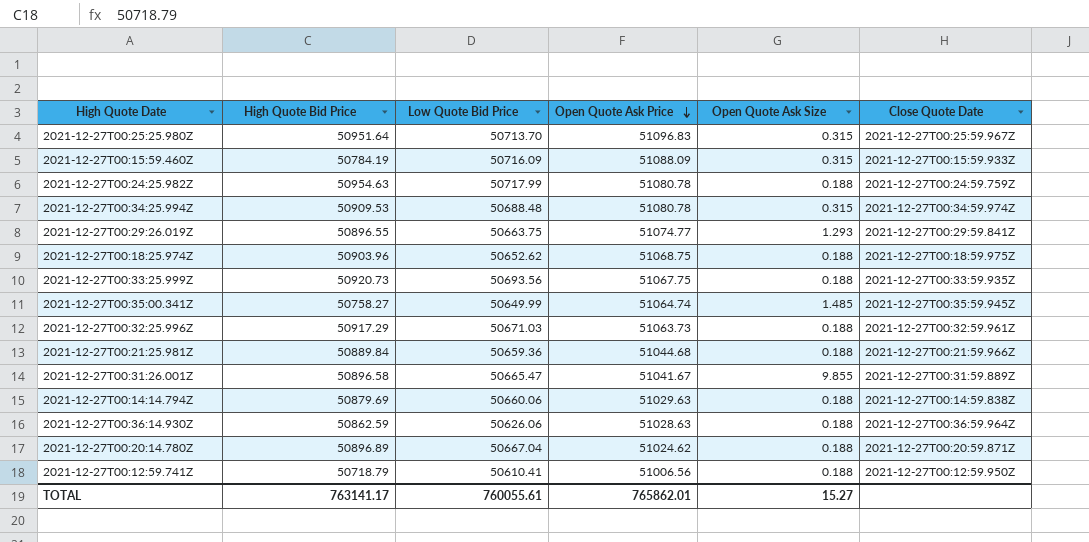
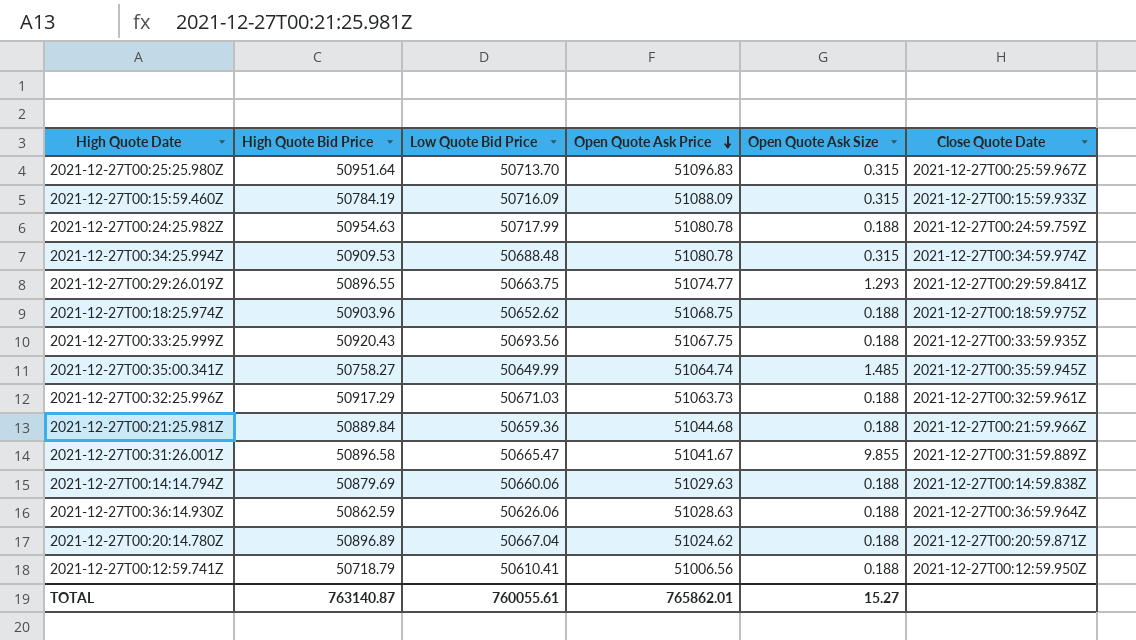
2021-12-27T00:33:25.999Z | High Quote Bid Price: 50920.73 -> 50920.43
TOTAL | High Quote Bid Price: 763141.17 -> 763140.87

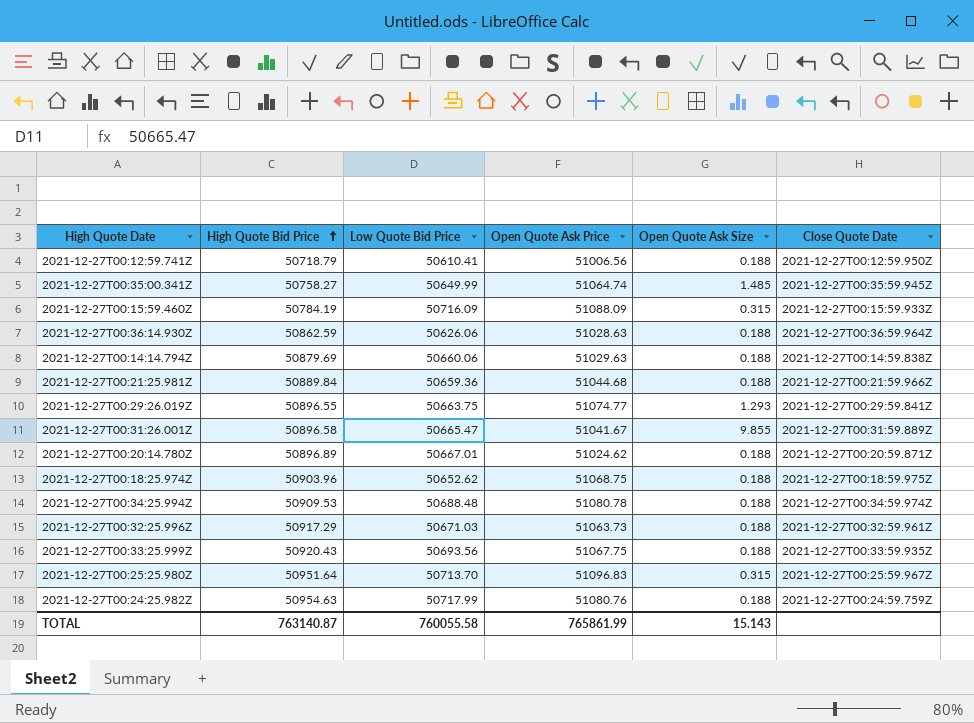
row order: Open Quote Ask Price descending -> High Quote Bid Price ascending
2021-12-27T00:20:14.780Z | Low Quote Bid Price: 50667.04 -> 50667.01
2021-12-27T00:34:25.994Z | Open Quote Ask Size: 0.315 -> 0.188
2021-12-27T00:24:25.982Z | Open Quote Ask Price: 51080.78 -> 51080.76
TOTAL | Low Quote Bid Price: 760055.61 -> 760055.58
TOTAL | Open Quote Ask Price: 765862.01 -> 765861.99
TOTAL | Open Quote Ask Size: 15.27 -> 15.143

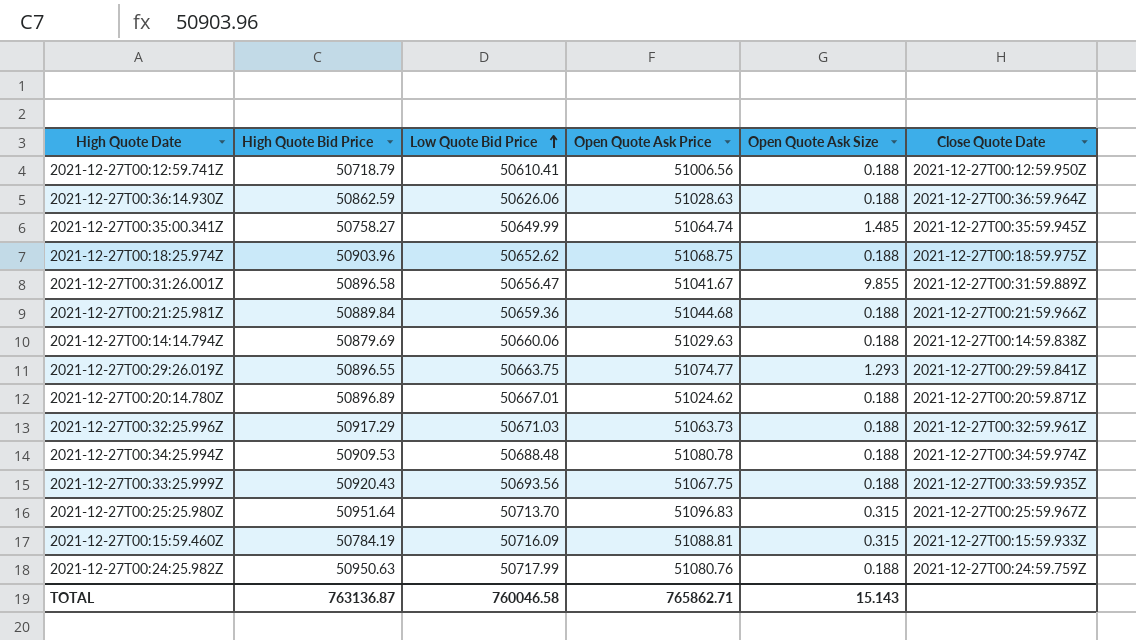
row order: High Quote Bid Price ascending -> Low Quote Bid Price ascending
2021-12-27T00:31:26.001Z | Low Quote Bid Price: 50665.47 -> 50656.47
2021-12-27T00:15:59.460Z | Open Quote Ask Price: 51088.09 -> 51088.81
2021-12-27T00:24:25.982Z | High Quote Bid Price: 50954.63 -> 50950.63
TOTAL | High Quote Bid Price: 763140.87 -> 763136.87
TOTAL | Low Quote Bid Price: 760055.58 -> 760046.58
TOTAL | Open Quote Ask Price: 765861.99 -> 765862.71

